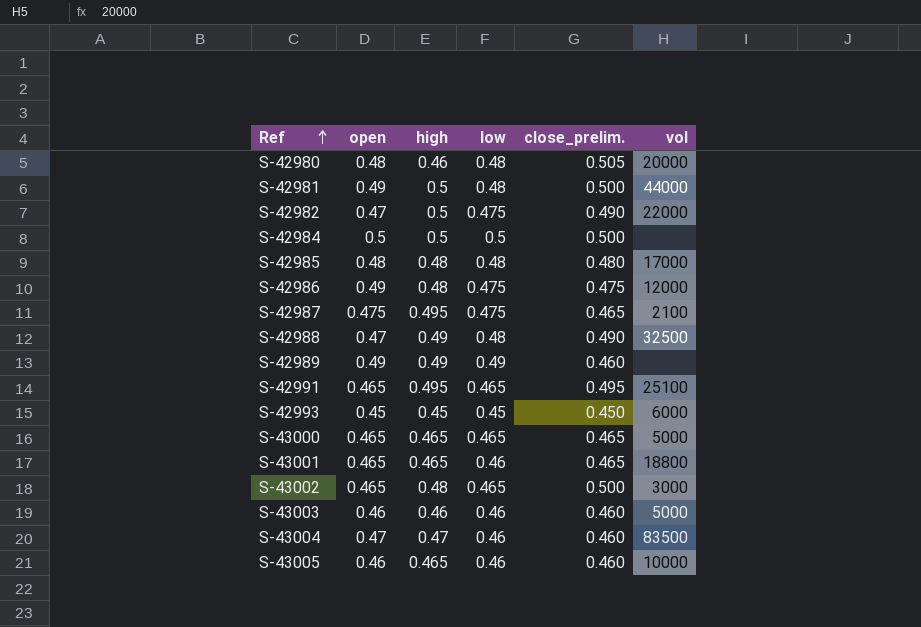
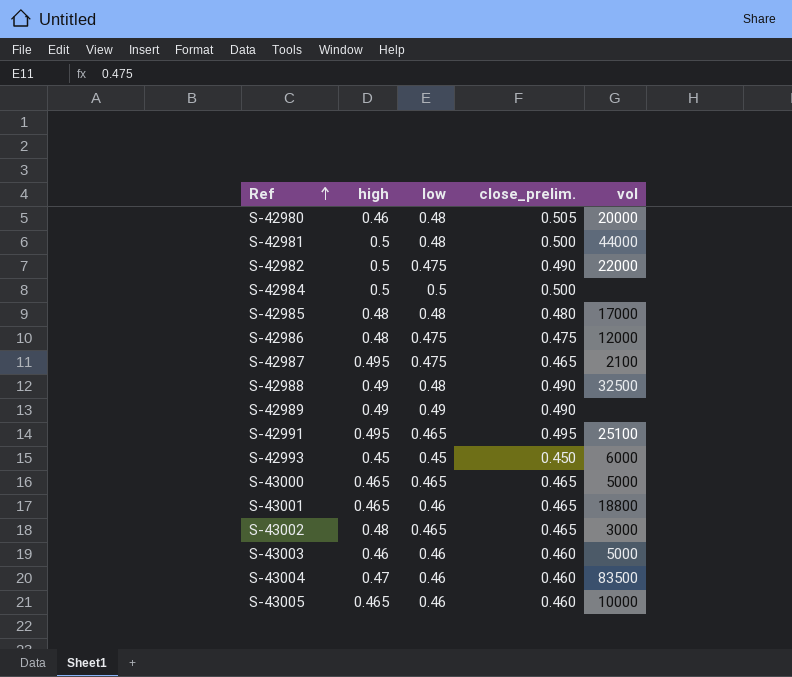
column open | position: 2 -> none
S-42989 | close_prelim.: 0.460 -> 0.490
S-43002 | close_prelim.: 0.500 -> 0.465

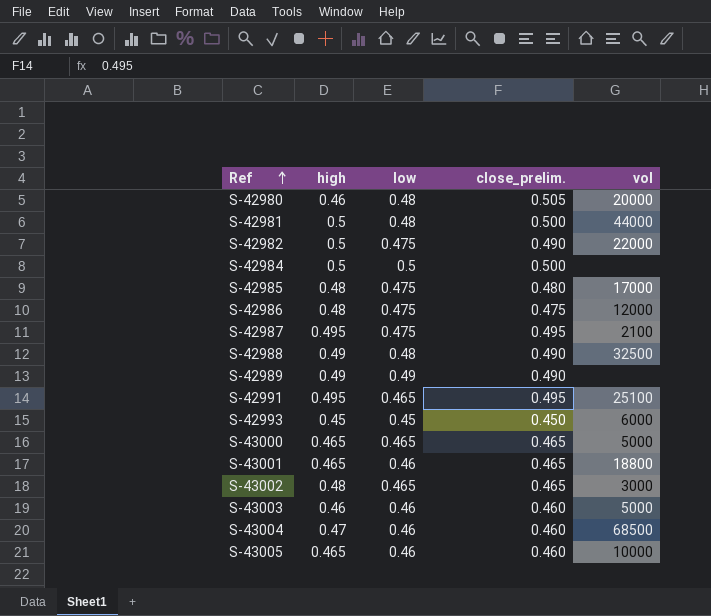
S-42985 | low: 0.48 -> 0.475
S-42987 | close_prelim.: 0.465 -> 0.495
S-43004 | vol: 83500 -> 68500

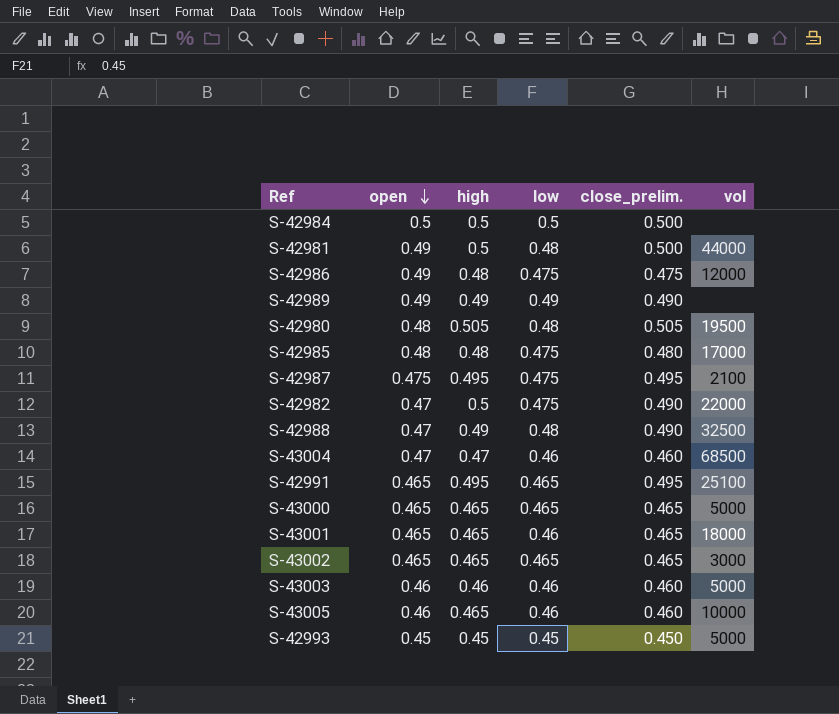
row order: Ref ascending -> open descending
column open | position: none -> 2
S-42980 | high: 0.46 -> 0.505
S-42980 | vol: 20000 -> 19500
S-43001 | vol: 18800 -> 18000
S-43002 | high: 0.48 -> 0.465
S-42993 | vol: 6000 -> 5000

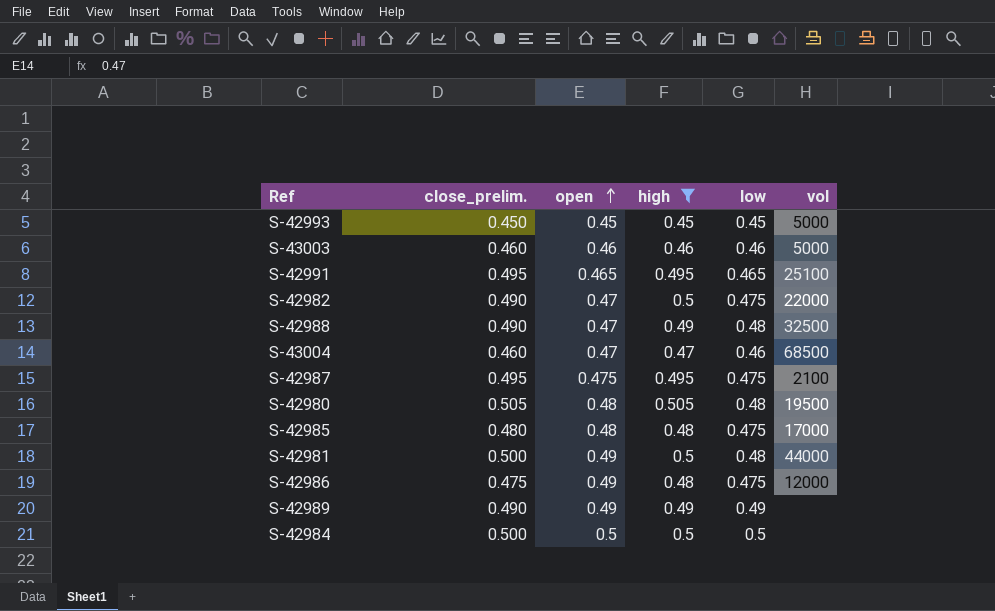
filter: none -> high != 0.465
row order: open descending -> open ascending
column close_prelim. | position: 5 -> 2

